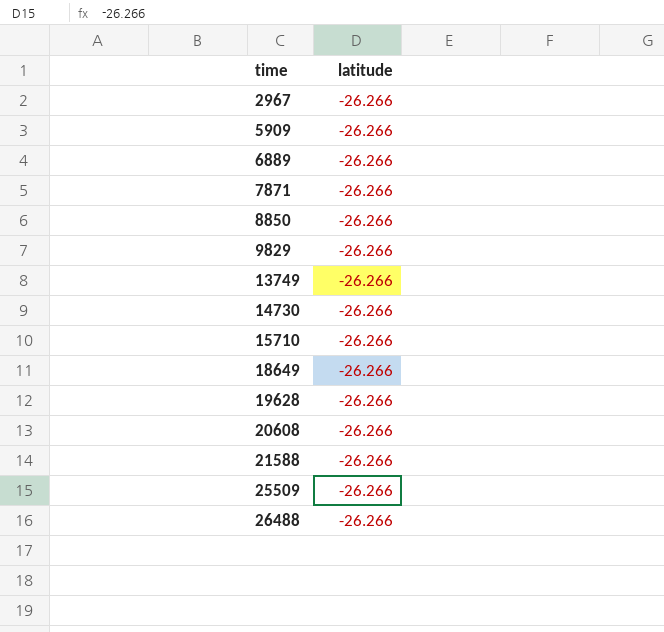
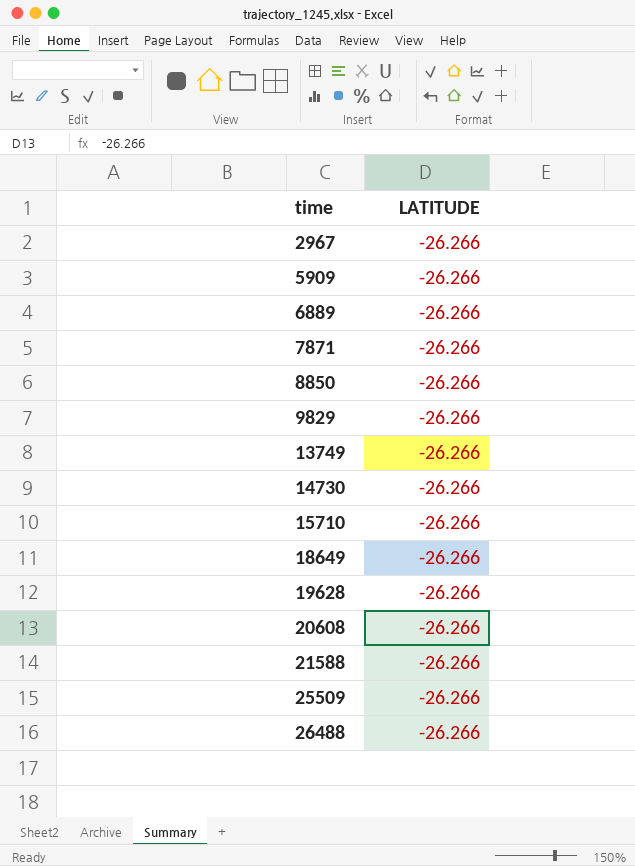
column name: latitude -> LATITUDE

